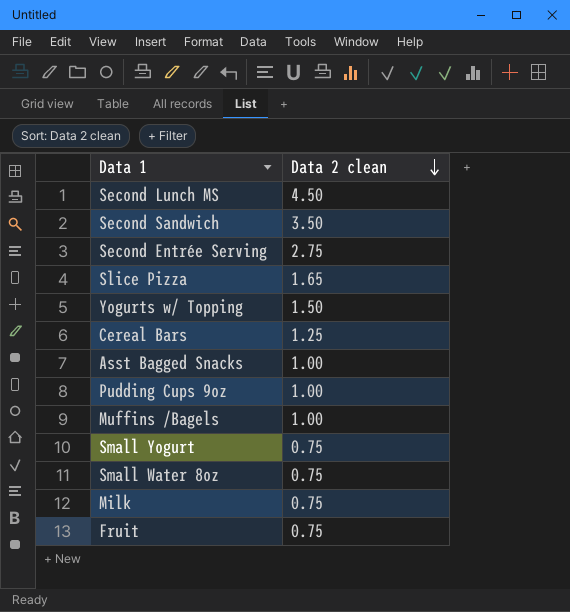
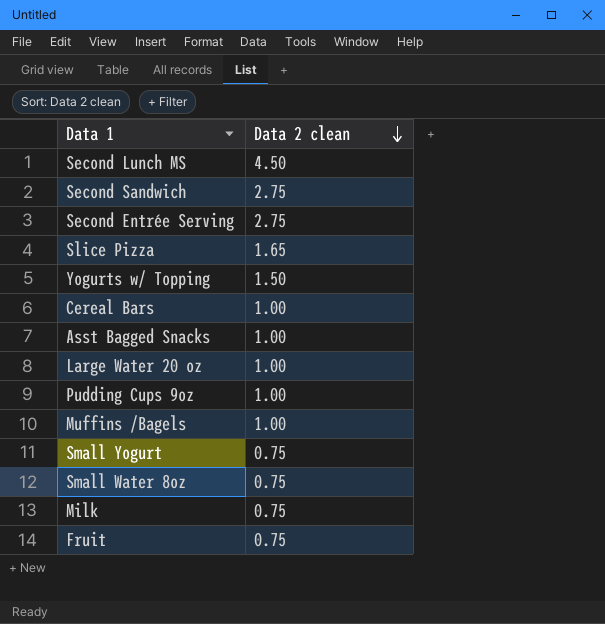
Second Sandwich | Data 2 clean: 3.50 -> 2.75
Cereal Bars | Data 2 clean: 1.25 -> 1.00
row Large Water 20 oz: none -> 1.00

